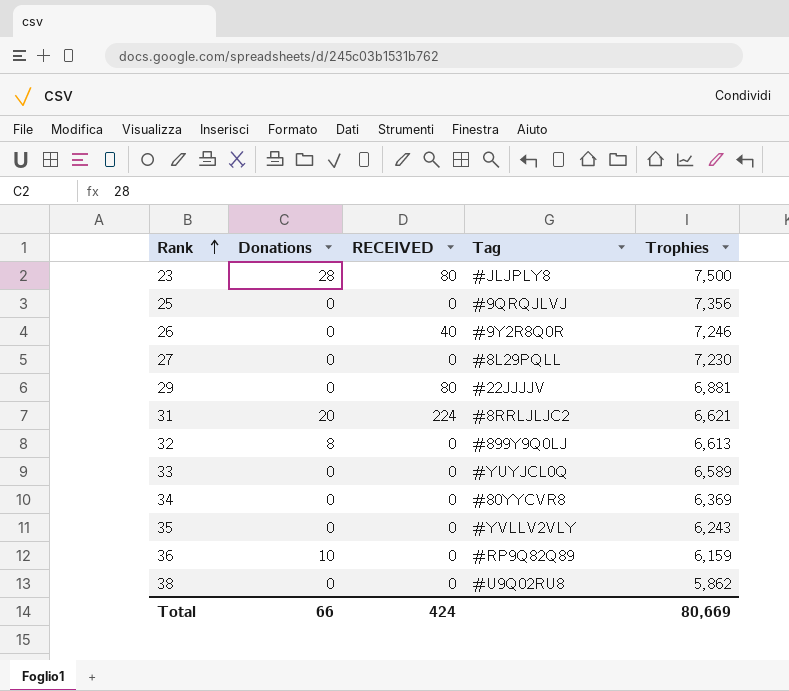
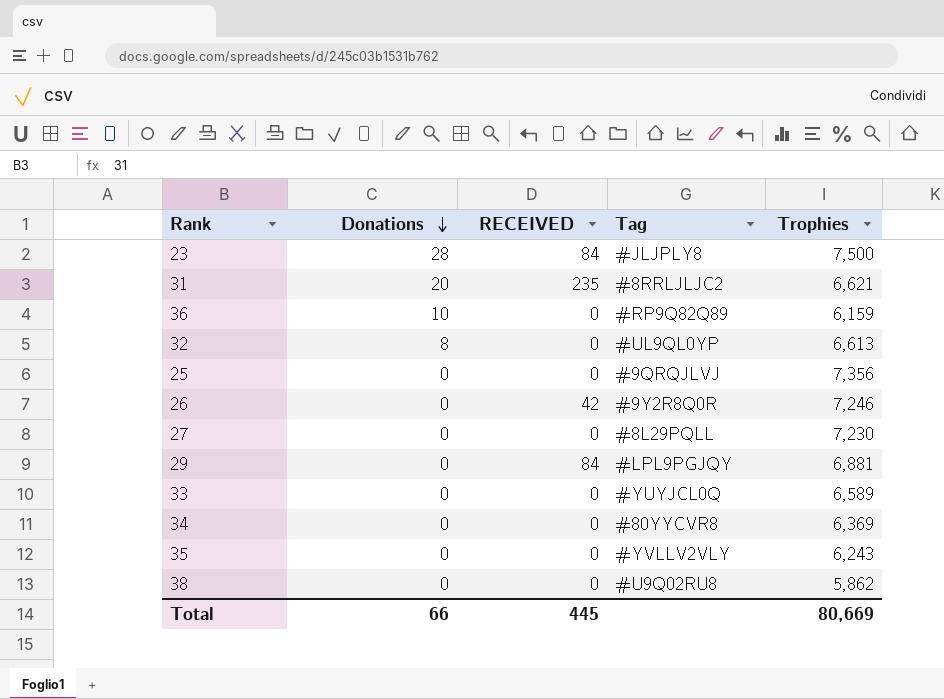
row order: Rank ascending -> Donations descending
23 | RECEIVED: 80 -> 84
31 | RECEIVED: 224 -> 235
32 | Tag: #899Y9Q0LJ -> #UL9QL0YP
26 | RECEIVED: 40 -> 42
29 | RECEIVED: 80 -> 84
29 | Tag: #22JJJJV -> #LPL9PGJQY
Total | RECEIVED: 424 -> 445

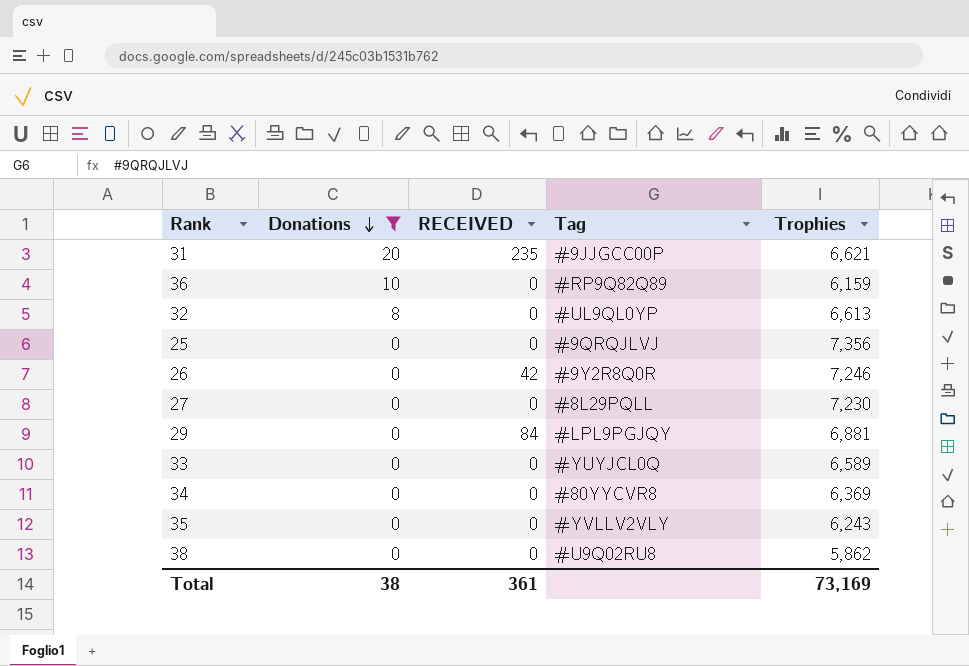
filter: none -> Donations != 28
31 | Tag: #8RRLJLJC2 -> #9JJGCC00P
Total | Donations: 66 -> 38
Total | RECEIVED: 445 -> 361
Total | Trophies: 80,669 -> 73,169

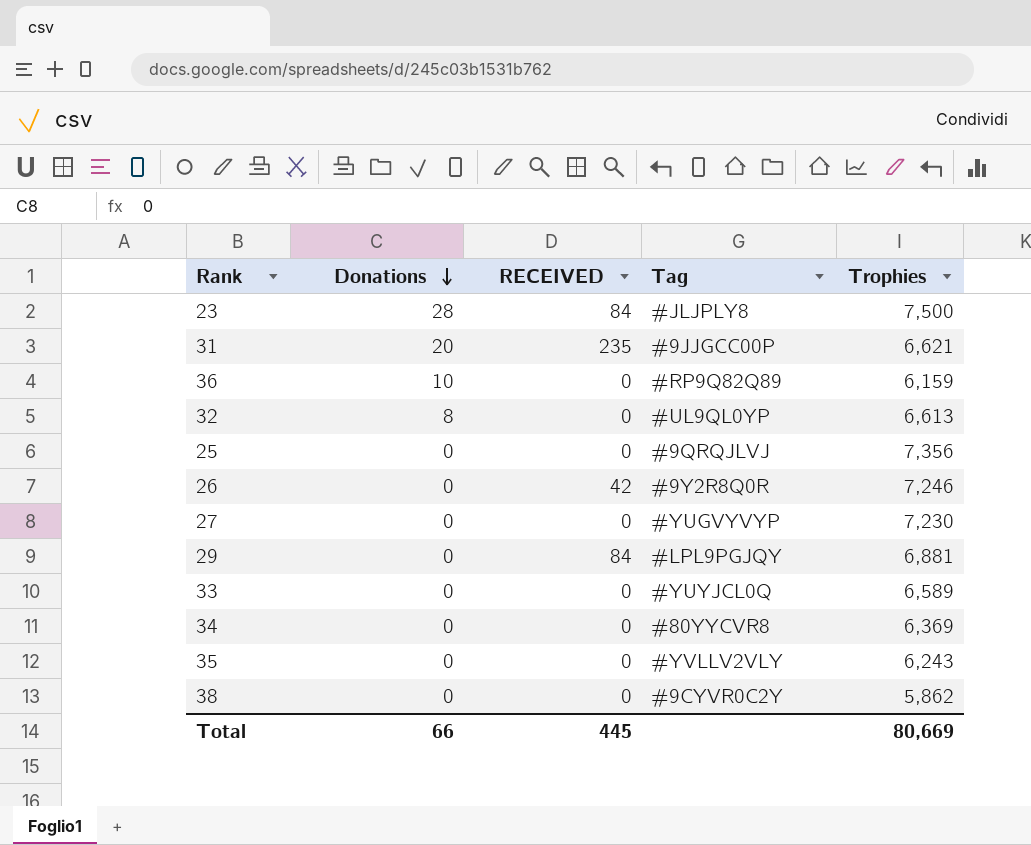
filter: Donations != 28 -> none
27 | Tag: #8L29PQLL -> #YUGVYVYP
38 | Tag: #U9Q02RU8 -> #9CYVR0C2Y
Total | Donations: 38 -> 66
Total | RECEIVED: 361 -> 445
Total | Trophies: 73,169 -> 80,669

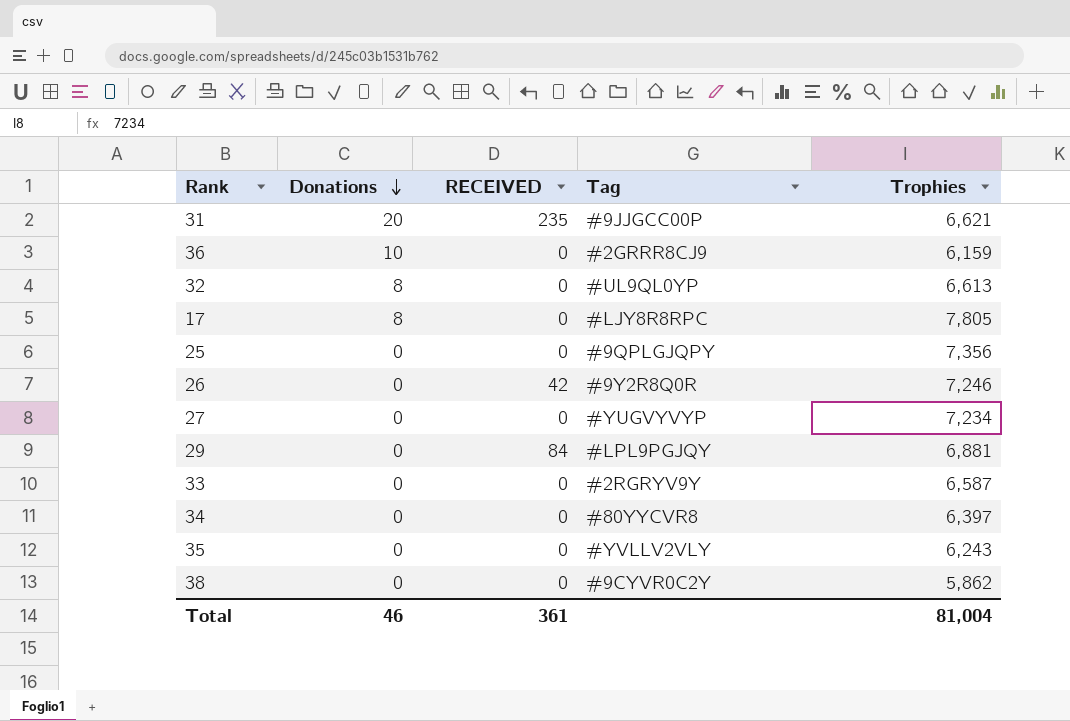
row 23: 28 | 84 | #JLJPLY8 | 7,500 -> none
36 | Tag: #RP9Q82Q89 -> #2GRRR8CJ9
row 17: none -> 8 | 0 | #LJY8R8RPC | 7,805
25 | Tag: #9QRQJLVJ -> #9QPLGJQPY
27 | Trophies: 7,230 -> 7,234
33 | Tag: #YUYJCL0Q -> #2RGRYV9Y
33 | Trophies: 6,589 -> 6,587
34 | Trophies: 6,369 -> 6,397
Total | Donations: 66 -> 46
Total | RECEIVED: 445 -> 361
Total | Trophies: 80,669 -> 81,004

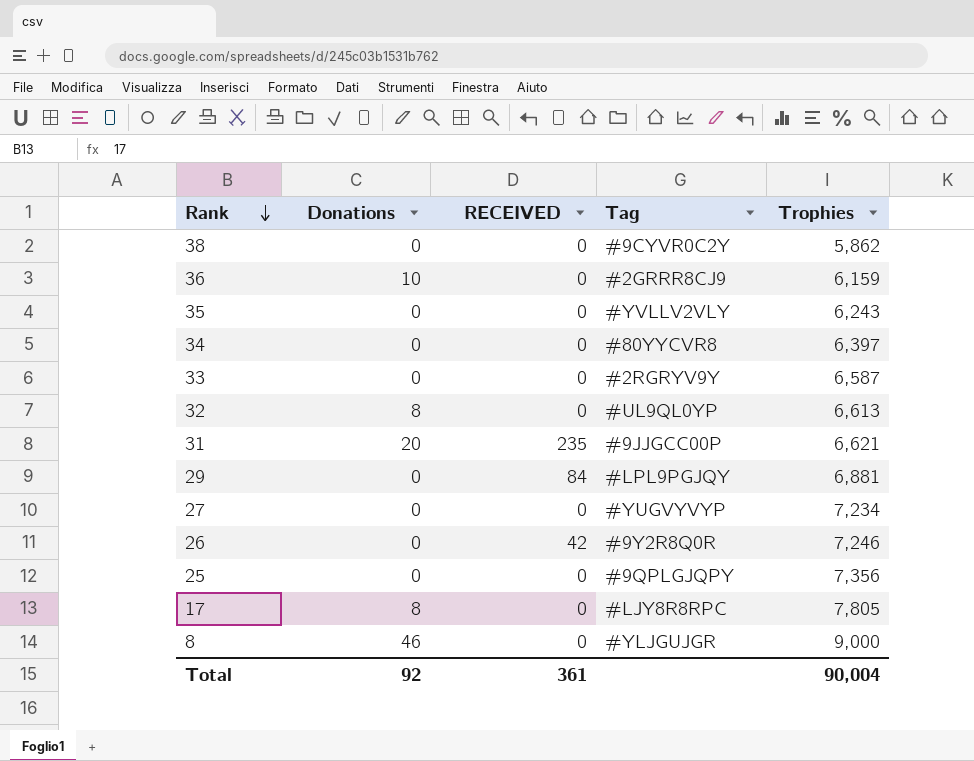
row order: Donations descending -> Rank descending
row 8: none -> 46 | 0 | #YLJGUJGR | 9,000
Total | Donations: 46 -> 92
Total | Trophies: 81,004 -> 90,004

